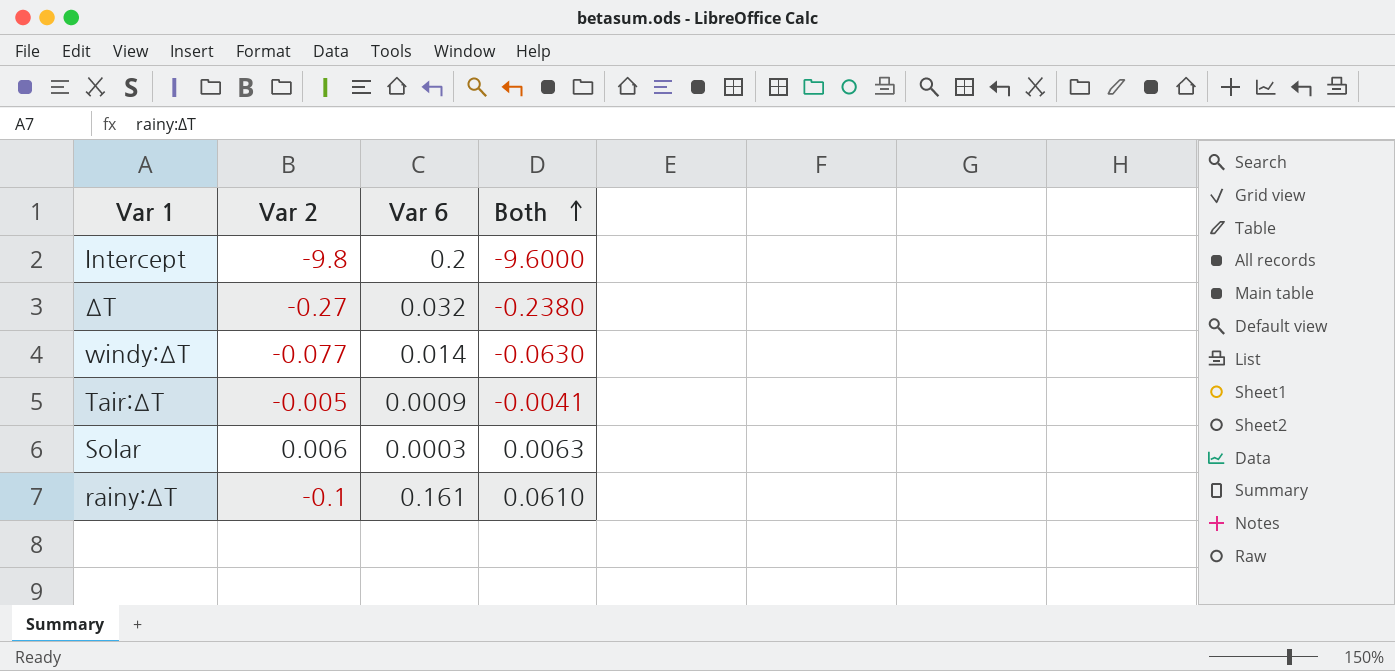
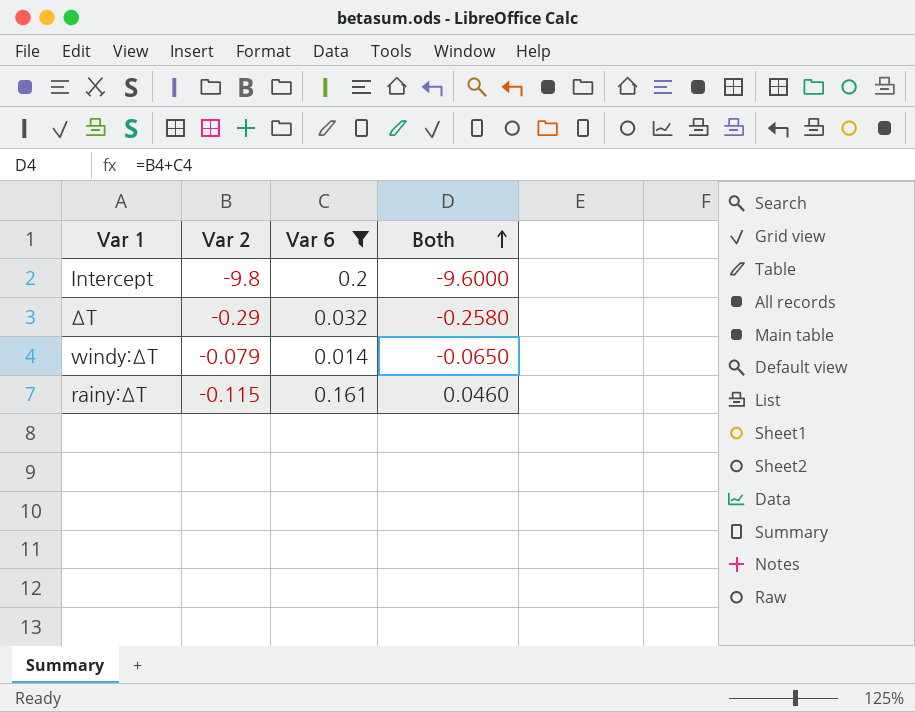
filter: none -> Var 6 >= 0.014
ΔT | Var 2: -0.27 -> -0.29
ΔT | Both: -0.2380 -> -0.2580
windy:ΔT | Var 2: -0.077 -> -0.079
windy:ΔT | Both: -0.0630 -> -0.0650
rainy:ΔT | Var 2: -0.1 -> -0.115
rainy:ΔT | Both: 0.0610 -> 0.0460

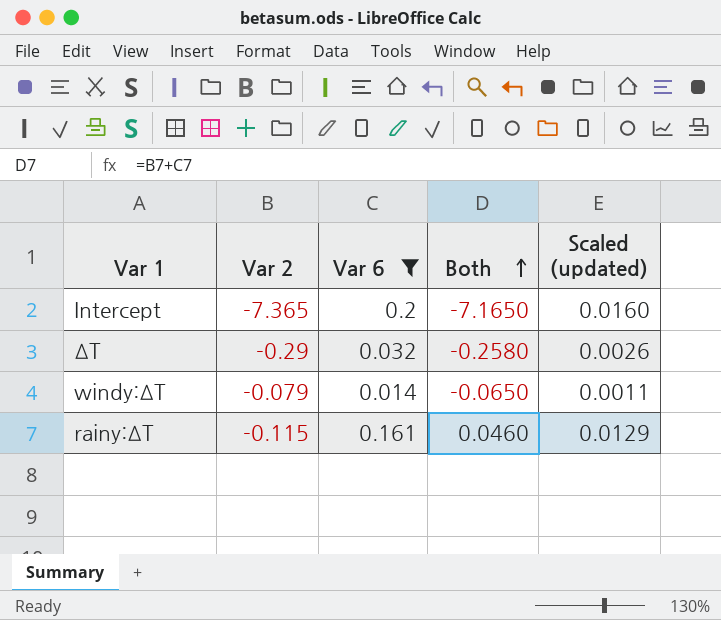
column Scaled (updated) | formula: none -> [Var 6] * 0.08
Intercept | Var 2: -9.8 -> -7.365
Intercept | Both: -9.6000 -> -7.1650

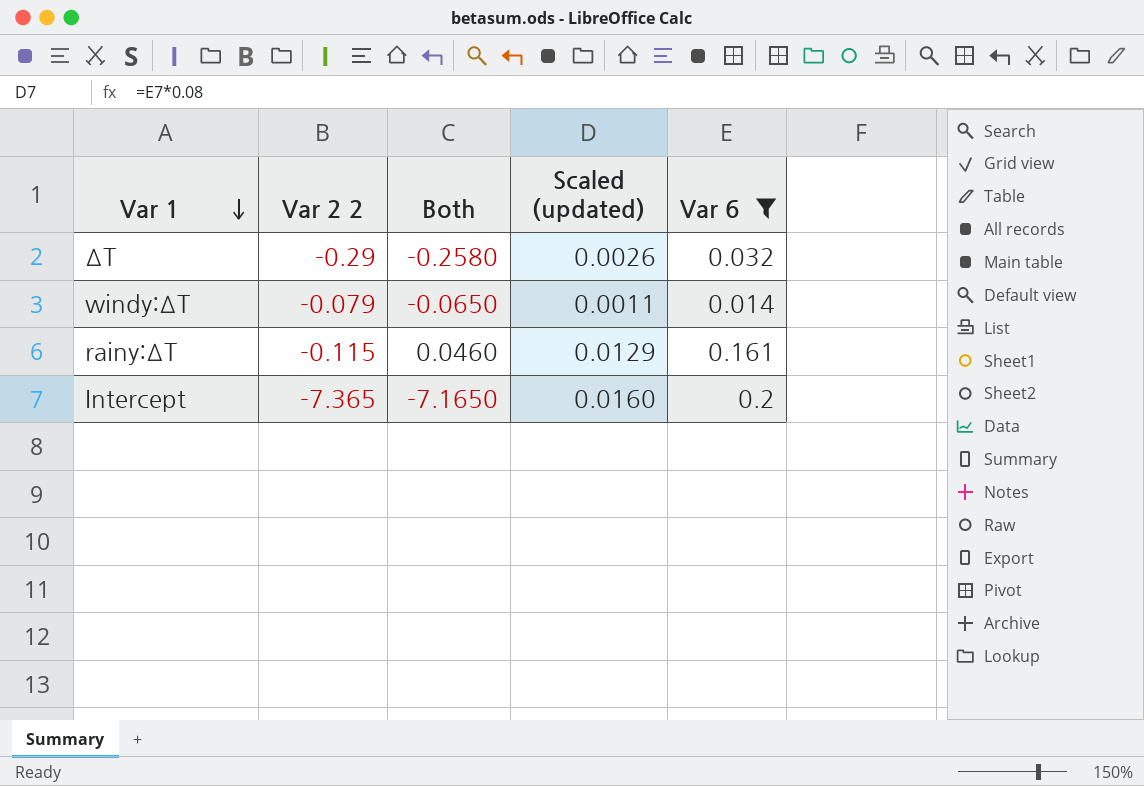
row order: Both ascending -> Var 1 descending
column name: Var 2 -> Var 2 2
column Var 6 | position: 3 -> 5

